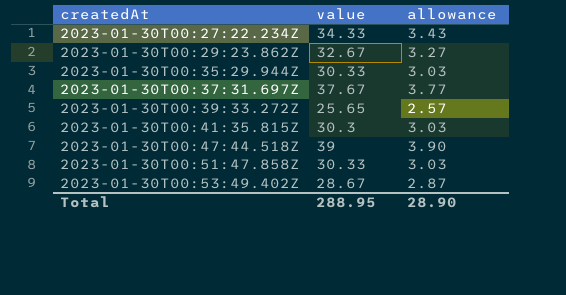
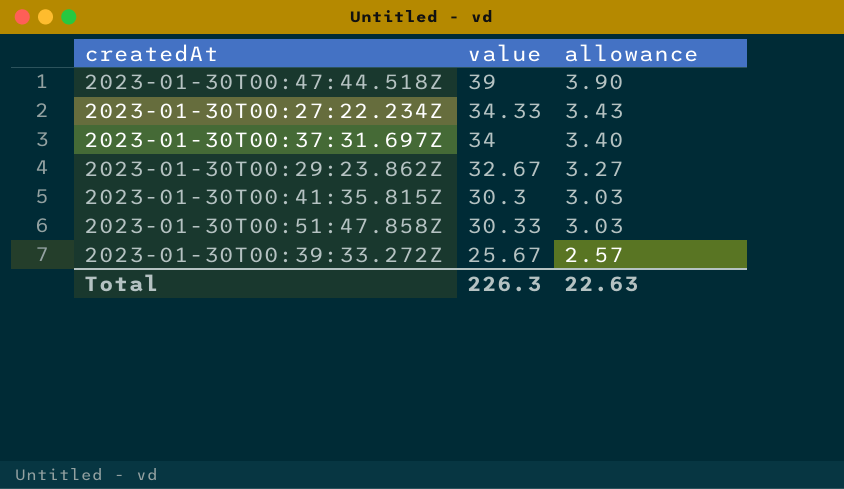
row order: createdAt ascending -> allowance descending
row 2023-01-30T00:35:29.944Z: 30.33 | 3.03 -> none
row 2023-01-30T00:53:49.402Z: 28.67 | 2.87 -> none
2023-01-30T00:37:31.697Z | value: 37.67 -> 34
2023-01-30T00:37:31.697Z | allowance: 3.77 -> 3.40
2023-01-30T00:39:33.272Z | value: 25.65 -> 25.67
Total | value: 288.95 -> 226.3
Total | allowance: 28.90 -> 22.63

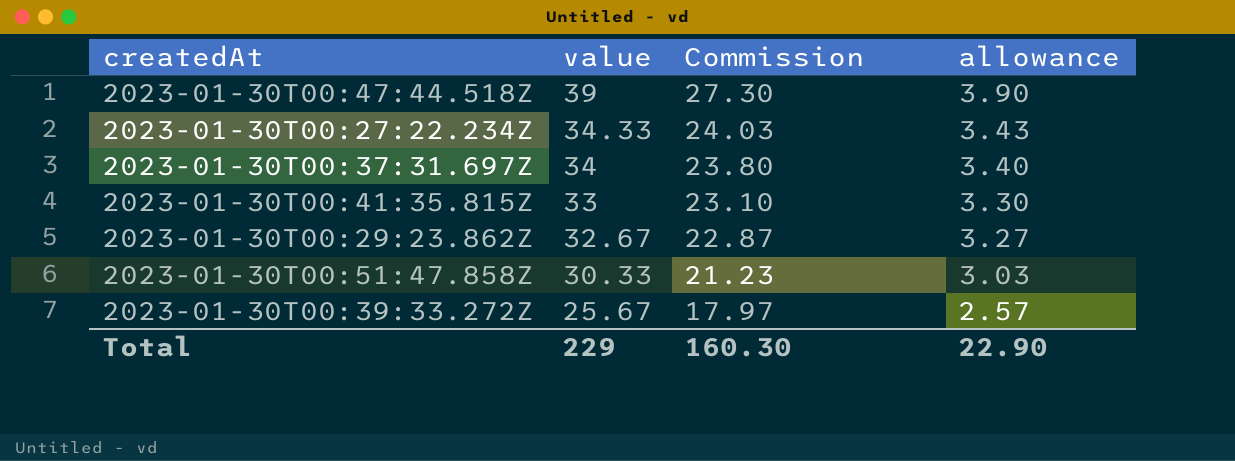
row order: allowance descending -> value descending
column Commission | formula: none -> [value] * 0.7
2023-01-30T00:41:35.815Z | value: 30.3 -> 33
2023-01-30T00:41:35.815Z | allowance: 3.03 -> 3.30
Total | value: 226.3 -> 229
Total | allowance: 22.63 -> 22.90

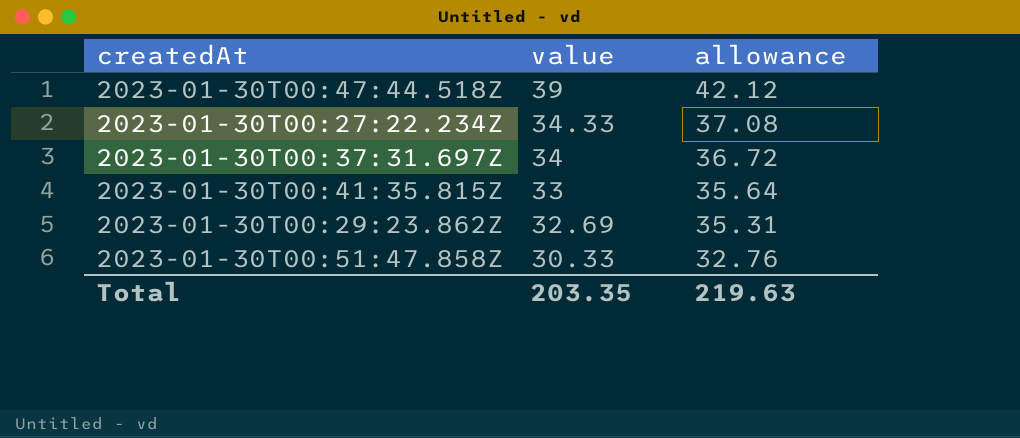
column Commission | formula: [value] * 0.7 -> none
column allowance | formula: [value] * 0.1 -> [value] * 1.08
row 2023-01-30T00:39:33.272Z: 25.67 | 17.97 | 2.57 -> none
2023-01-30T00:29:23.862Z | value: 32.67 -> 32.69
Total | value: 229 -> 203.35
Total | allowance: 22.90 -> 219.63

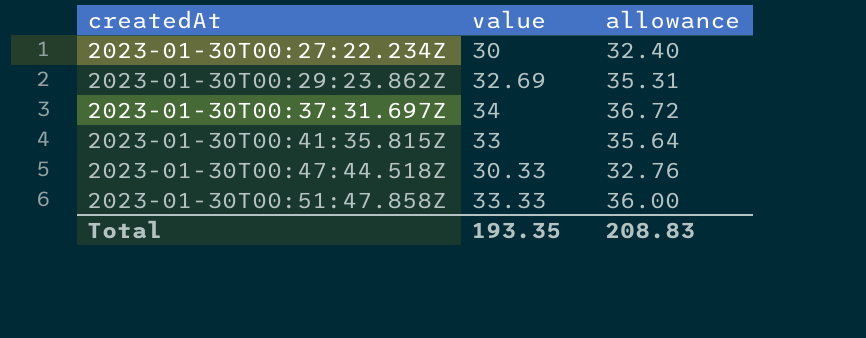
row order: value descending -> createdAt ascending
2023-01-30T00:27:22.234Z | value: 34.33 -> 30
2023-01-30T00:27:22.234Z | allowance: 37.08 -> 32.40
2023-01-30T00:47:44.518Z | value: 39 -> 30.33
2023-01-30T00:47:44.518Z | allowance: 42.12 -> 32.76
2023-01-30T00:51:47.858Z | value: 30.33 -> 33.33
2023-01-30T00:51:47.858Z | allowance: 32.76 -> 36.00
Total | value: 203.35 -> 193.35
Total | allowance: 219.63 -> 208.83

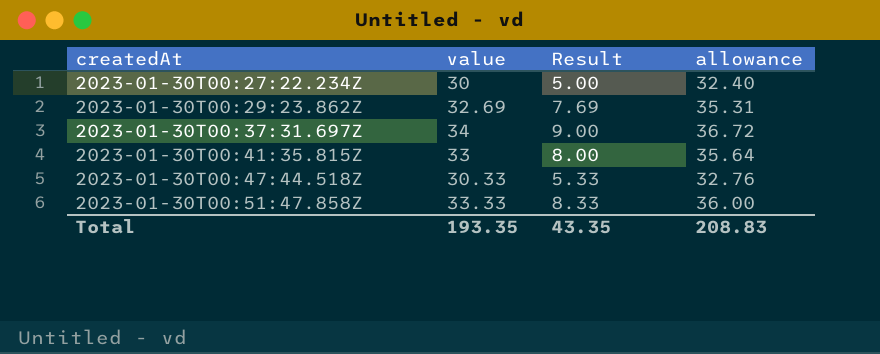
column Result | formula: none -> [value] - 25

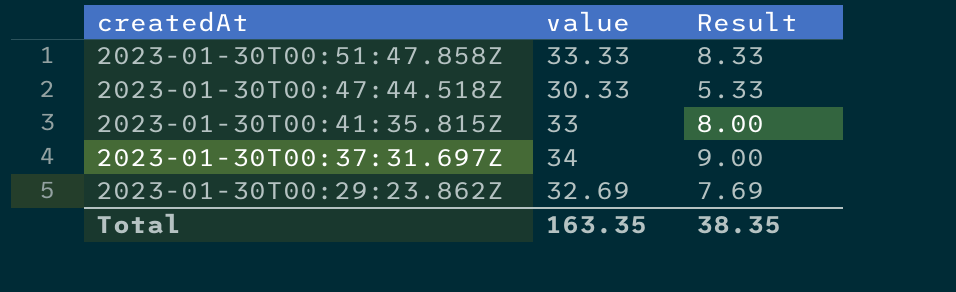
row order: createdAt ascending -> createdAt descending
column allowance | formula: [value] * 1.08 -> none
row 2023-01-30T00:27:22.234Z: 30 | 5.00 | 32.40 -> none
Total | value: 193.35 -> 163.35
Total | Result: 43.35 -> 38.35

